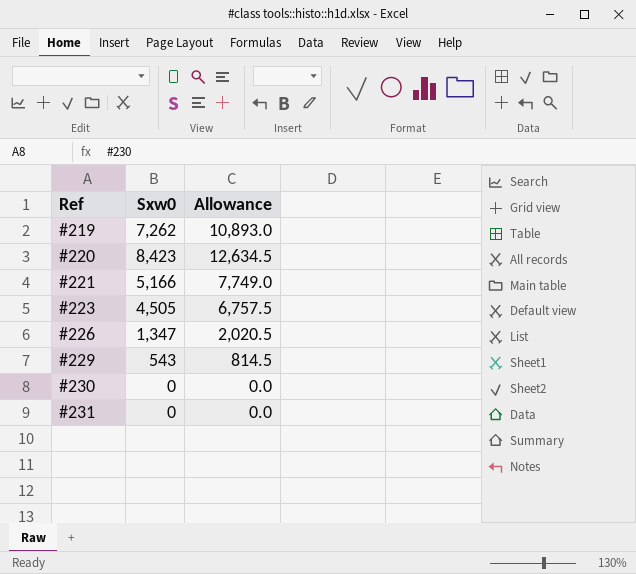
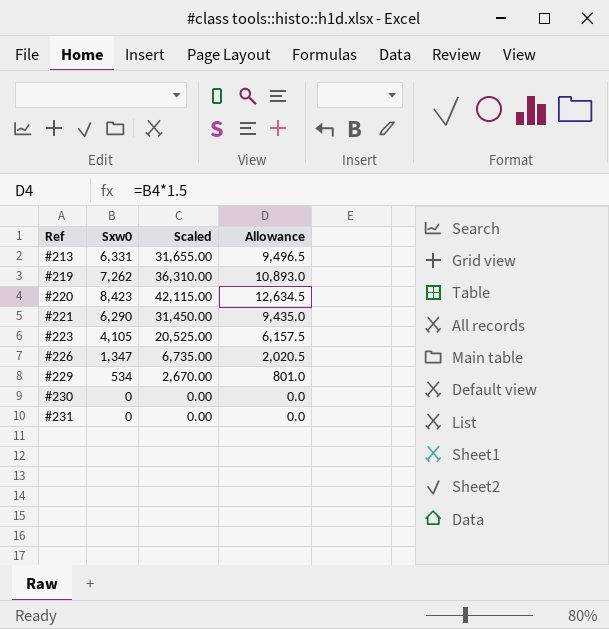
column Scaled | formula: none -> [Sxw0] * 5
row #213: none -> 6,331 | 31,655.00 | 9,496.5
#221 | Sxw0: 5,166 -> 6,290
#221 | Allowance: 7,749.0 -> 9,435.0
#223 | Sxw0: 4,505 -> 4,105
#223 | Allowance: 6,757.5 -> 6,157.5
#229 | Sxw0: 543 -> 534
#229 | Allowance: 814.5 -> 801.0

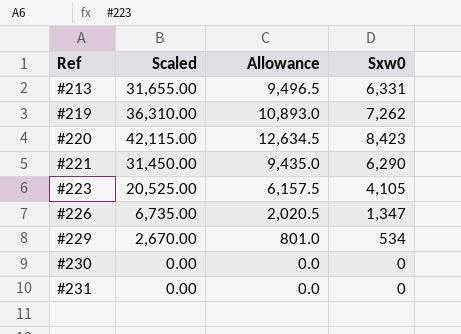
column Sxw0 | position: 2 -> 4

